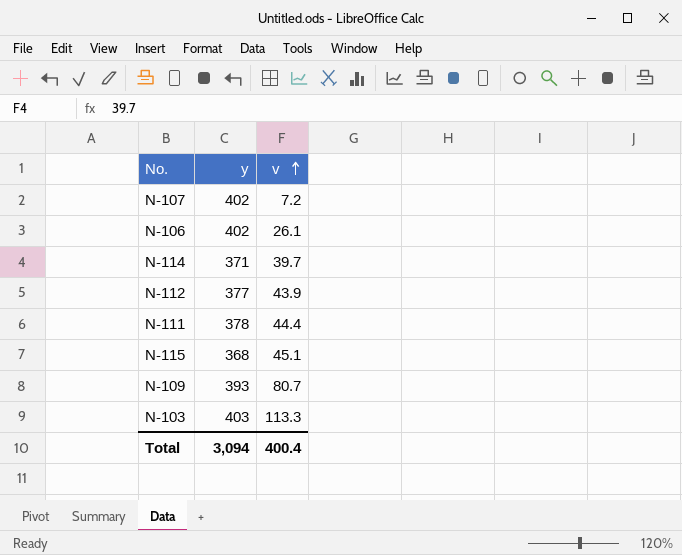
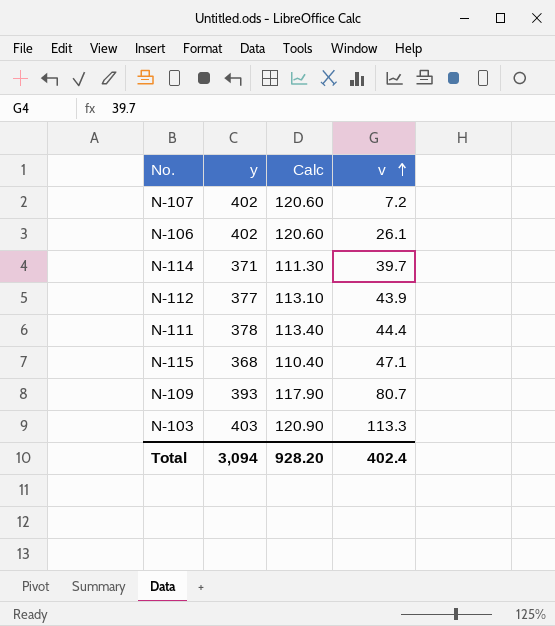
column Calc | formula: none -> [y] * 0.3
N-115 | v: 45.1 -> 47.1
Total | v: 400.4 -> 402.4

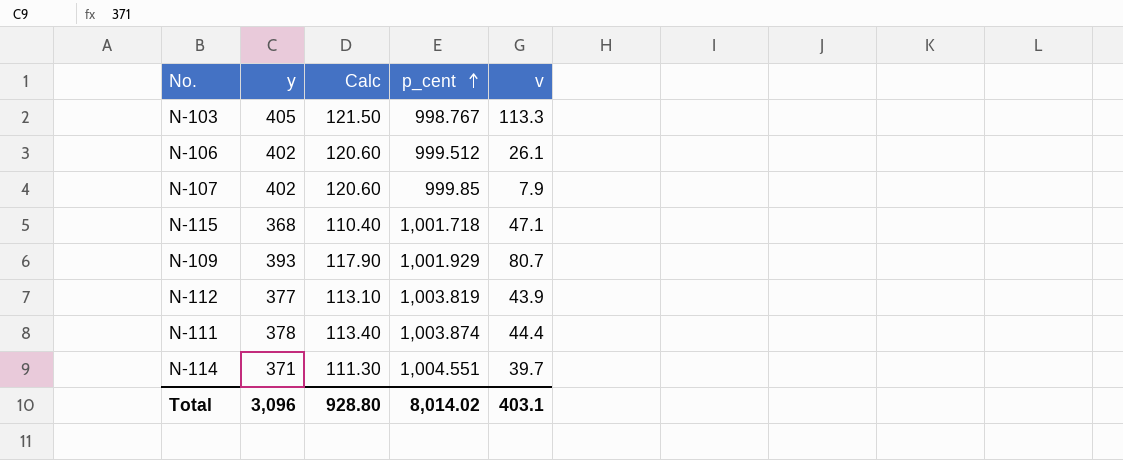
row order: v ascending -> p_cent ascending
column p_cent | position: none -> 4
N-103 | y: 403 -> 405
N-103 | Calc: 120.90 -> 121.50
N-107 | v: 7.2 -> 7.9
Total | y: 3,094 -> 3,096
Total | Calc: 928.20 -> 928.80
Total | v: 402.4 -> 403.1

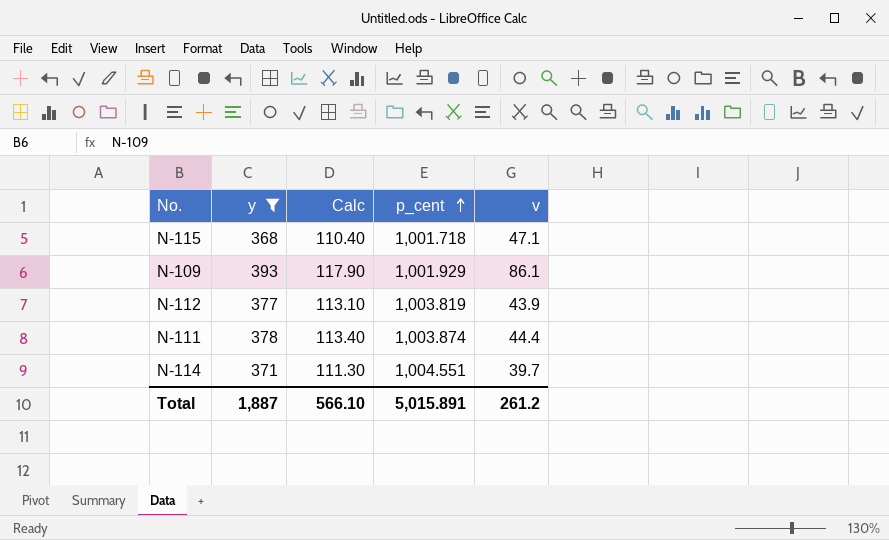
filter: none -> y <= 393
N-109 | v: 80.7 -> 86.1
Total | y: 3,096 -> 1,887
Total | Calc: 928.80 -> 566.10
Total | p_cent: 8,014.02 -> 5,015.891
Total | v: 403.1 -> 261.2

